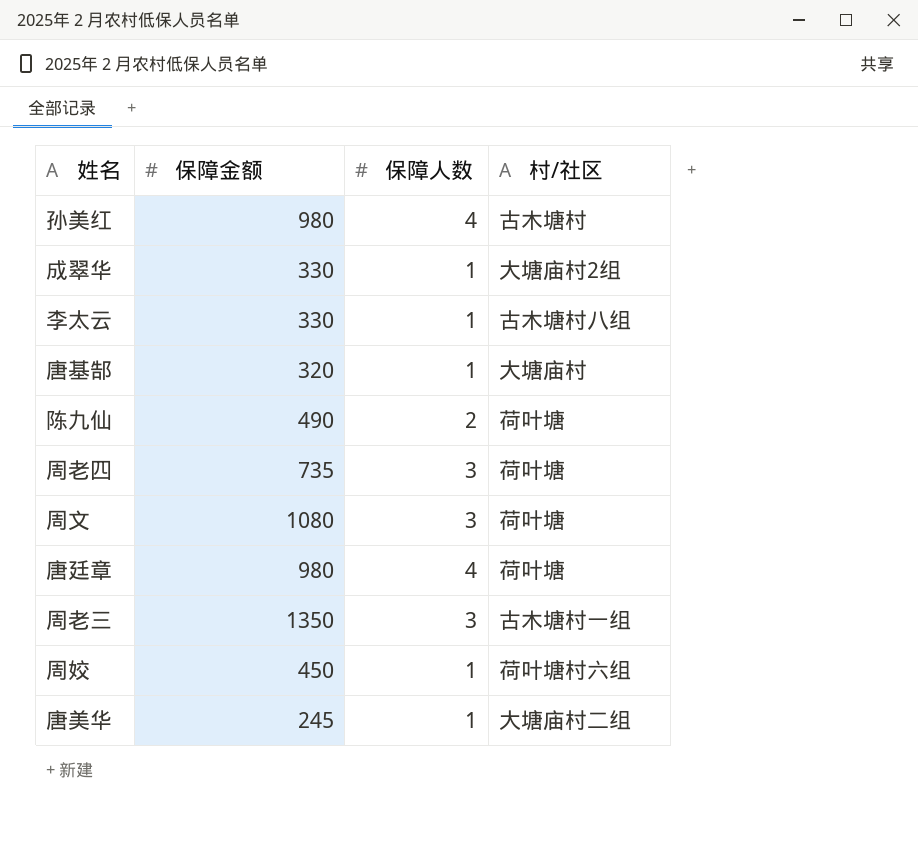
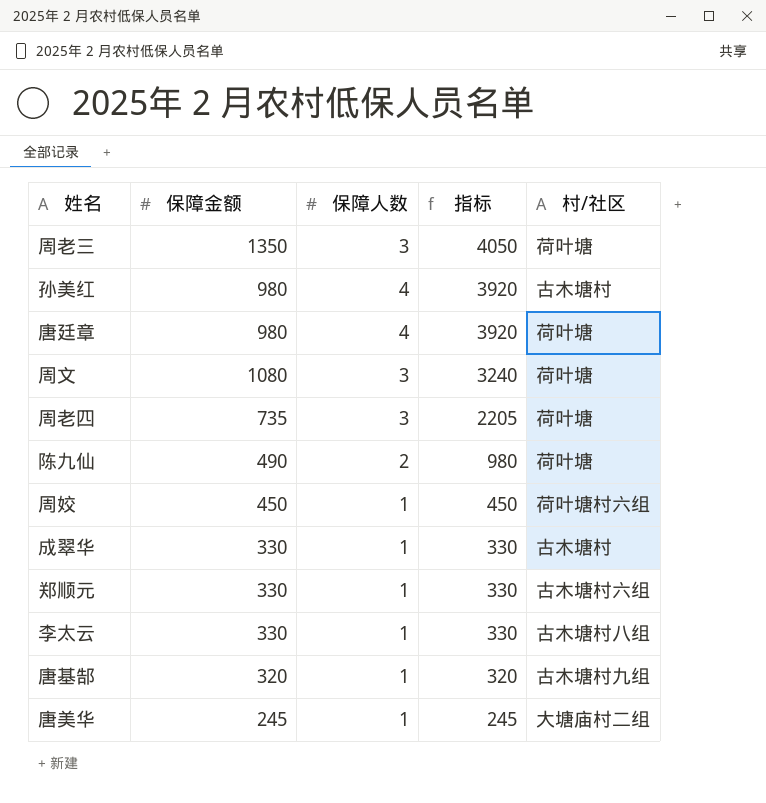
row order: none -> 指标 descending
column 指标 | formula: none -> [保障金额] * [保障人数]
周老三 | 村/社区: 古木塘村一组 -> 荷叶塘
成翠华 | 村/社区: 大塘庙村2组 -> 古木塘村
row 郑顺元: none -> 330 | 1 | 330 | 古木塘村六组
唐基郜 | 村/社区: 大塘庙村 -> 古木塘村九组

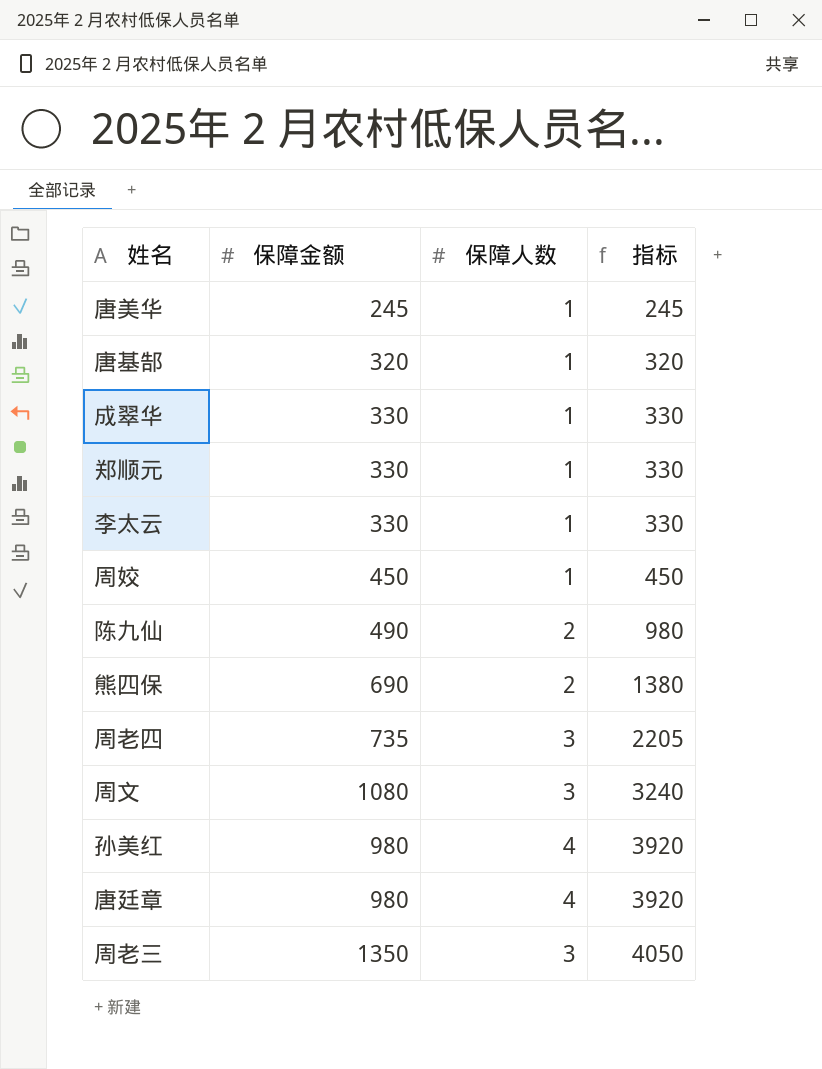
row order: 指标 descending -> 指标 ascending
column 村/社区 | position: 5 -> none
row 熊四保: none -> 690 | 2 | 1380

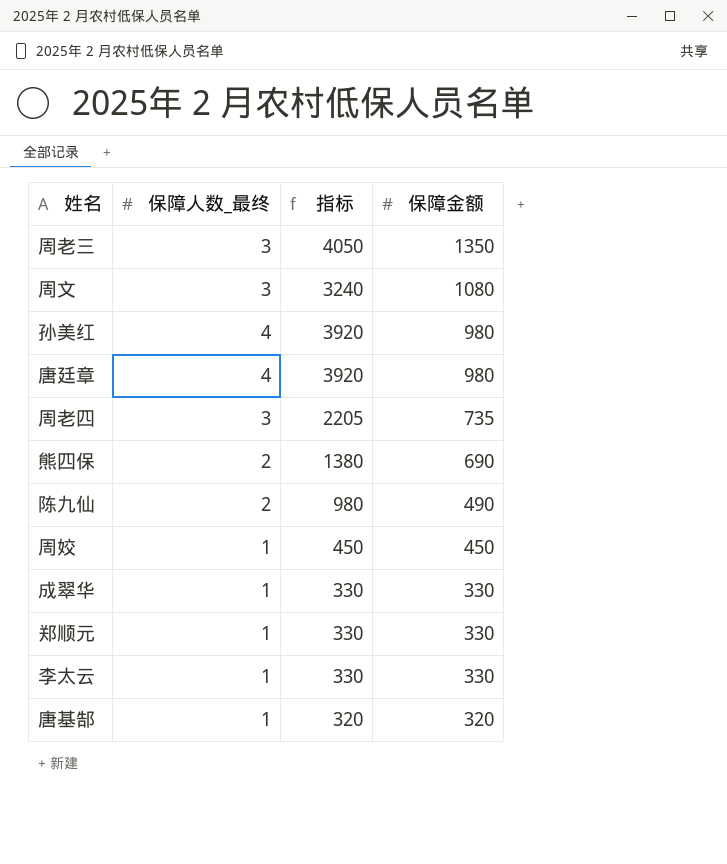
row order: 指标 ascending -> 保障金额 descending
column name: 保障人数 -> 保障人数_最终
column 保障金额 | position: 2 -> 4
row 唐美华: 245 | 1 | 245 -> none

